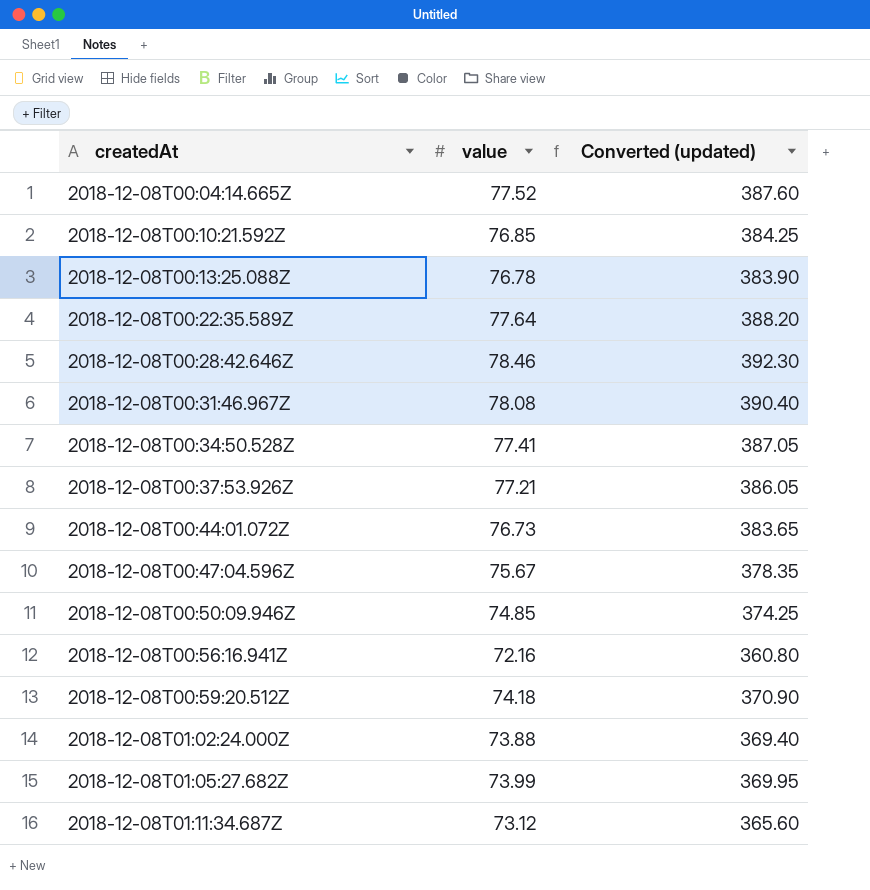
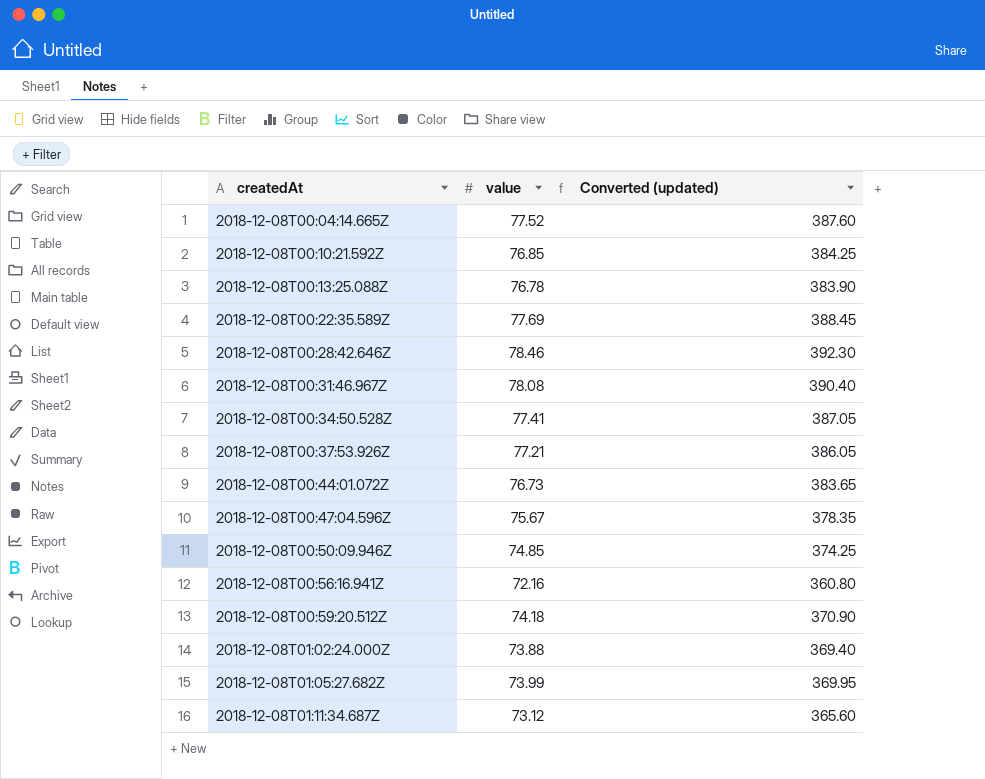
2018-12-08T00:22:35.589Z | value: 77.64 -> 77.69
2018-12-08T00:22:35.589Z | Converted (updated): 388.20 -> 388.45

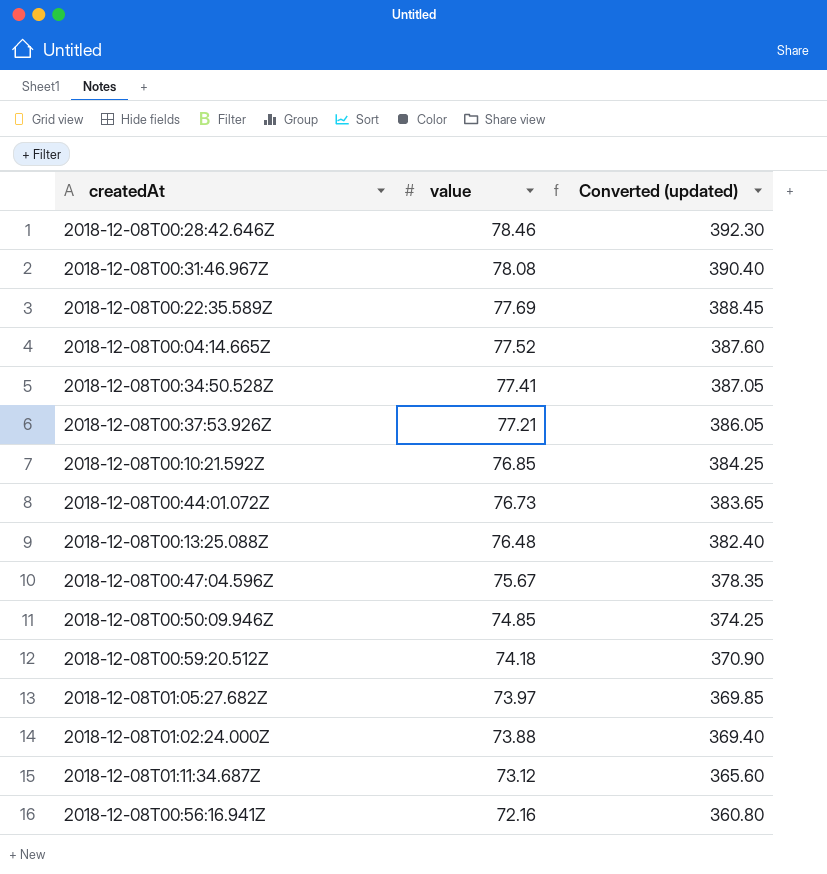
row order: createdAt ascending -> value descending
2018-12-08T00:13:25.088Z | value: 76.78 -> 76.48
2018-12-08T00:13:25.088Z | Converted (updated): 383.90 -> 382.40
2018-12-08T01:05:27.682Z | value: 73.99 -> 73.97
2018-12-08T01:05:27.682Z | Converted (updated): 369.95 -> 369.85

